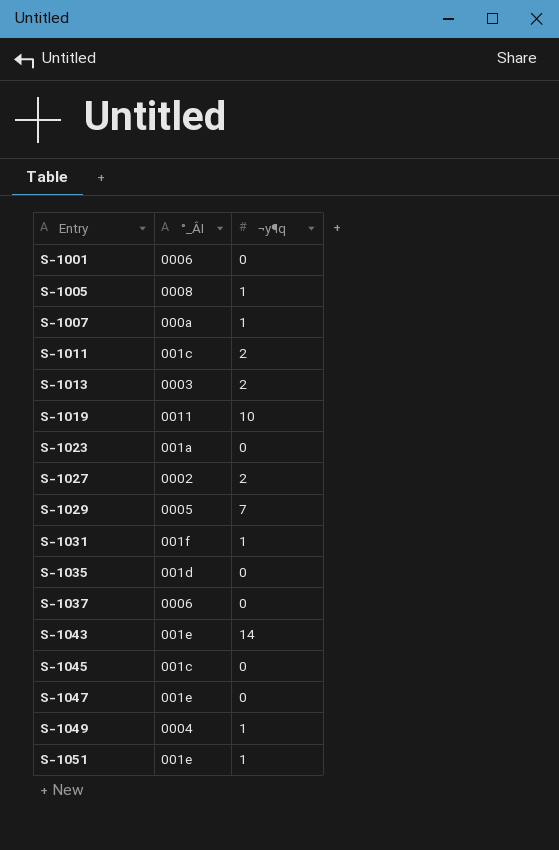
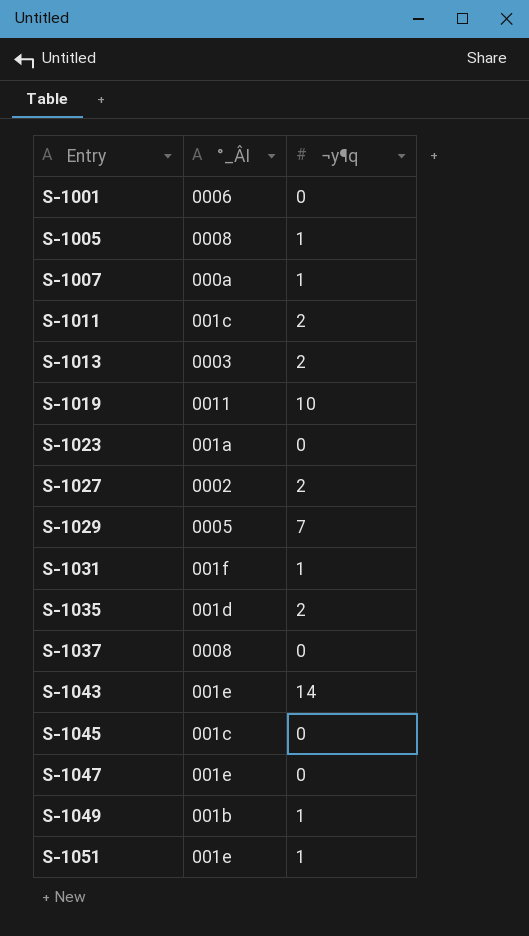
S-1035 | ¬y¶q: 0 -> 2
S-1037 | °_ÂI: 0006 -> 0008
S-1049 | °_ÂI: 0004 -> 001b

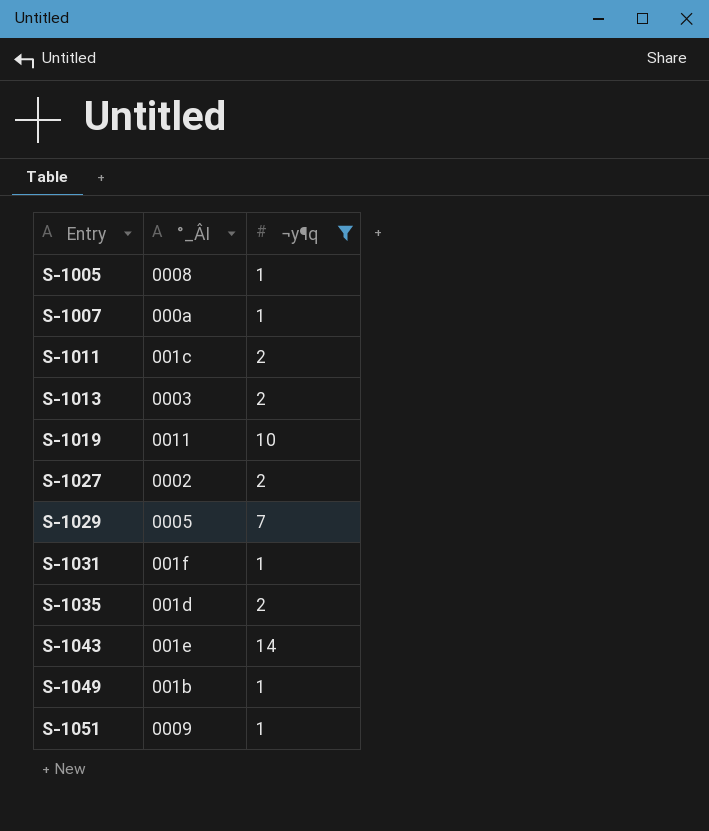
filter: none -> ¬y¶q != 0
S-1051 | °_ÂI: 001e -> 0009

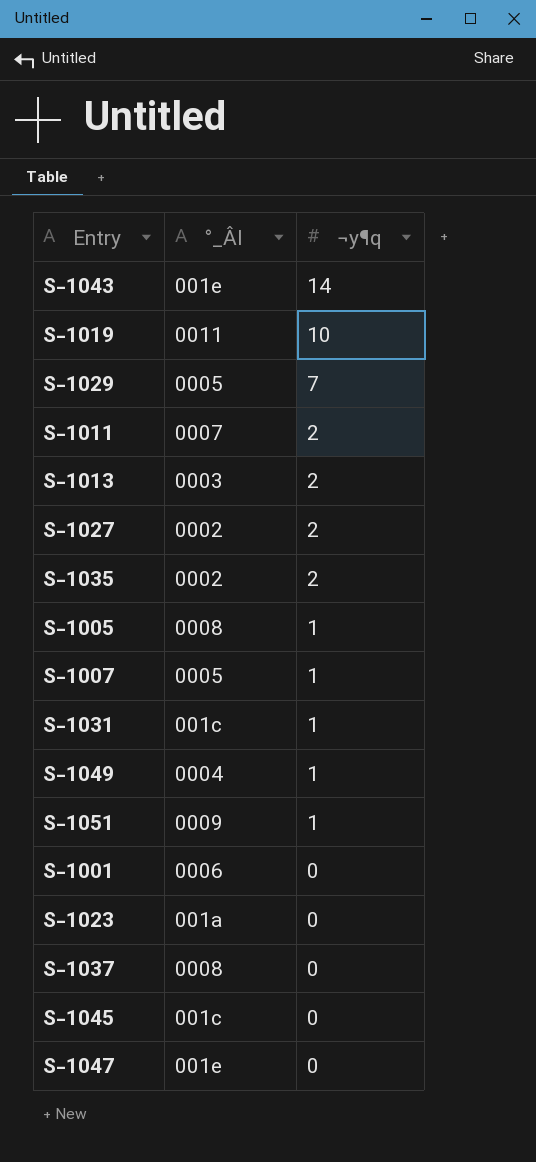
filter: ¬y¶q != 0 -> none
row order: Entry ascending -> ¬y¶q descending
S-1011 | °_ÂI: 001c -> 0007
S-1035 | °_ÂI: 001d -> 0002
S-1007 | °_ÂI: 000a -> 0005
S-1031 | °_ÂI: 001f -> 001c
S-1049 | °_ÂI: 001b -> 0004

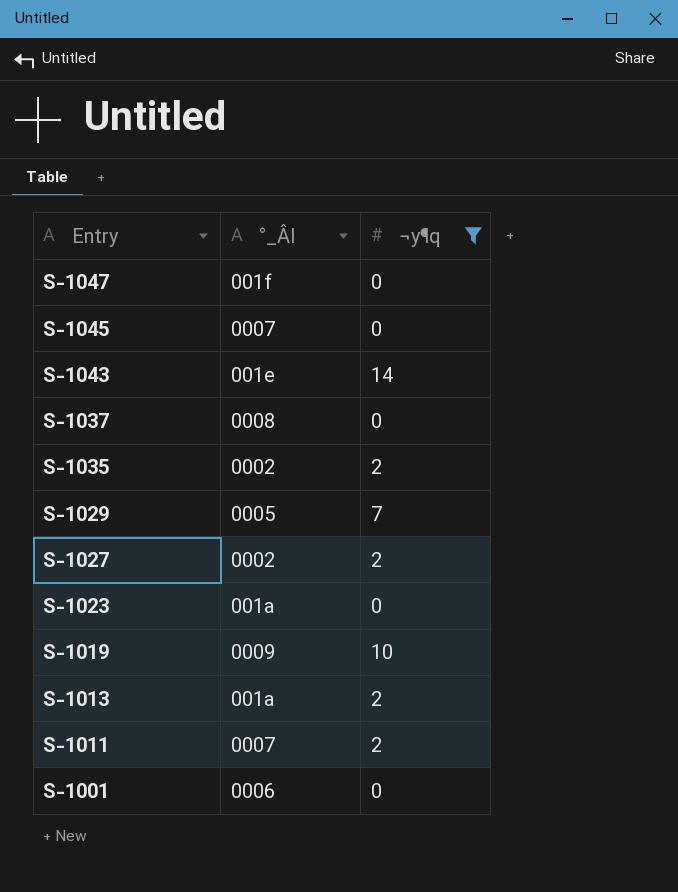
filter: none -> ¬y¶q != 1
row order: ¬y¶q descending -> Entry descending
S-1047 | °_ÂI: 001e -> 001f
S-1045 | °_ÂI: 001c -> 0007
S-1019 | °_ÂI: 0011 -> 0009
S-1013 | °_ÂI: 0003 -> 001a

